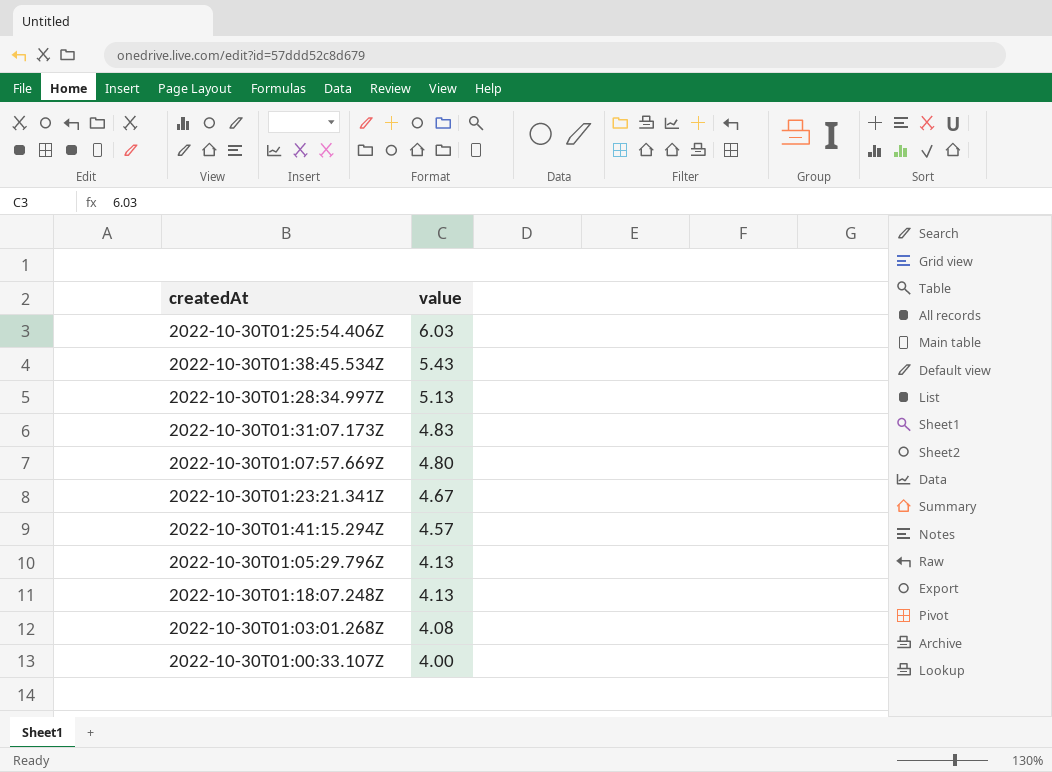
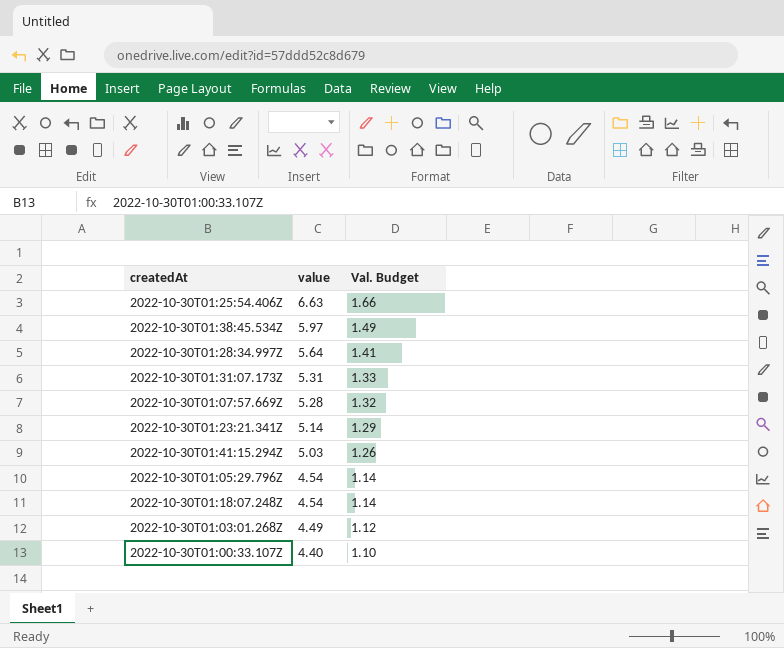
column Val. Budget | formula: none -> [value] * 0.25
2022-10-30T01:25:54.406Z | value: 6.03 -> 6.63
2022-10-30T01:38:45.534Z | value: 5.43 -> 5.97
2022-10-30T01:28:34.997Z | value: 5.13 -> 5.64
2022-10-30T01:31:07.173Z | value: 4.83 -> 5.31
2022-10-30T01:07:57.669Z | value: 4.80 -> 5.28
2022-10-30T01:23:21.341Z | value: 4.67 -> 5.14
2022-10-30T01:41:15.294Z | value: 4.57 -> 5.03
2022-10-30T01:05:29.796Z | value: 4.13 -> 4.54
2022-10-30T01:18:07.248Z | value: 4.13 -> 4.54
2022-10-30T01:03:01.268Z | value: 4.08 -> 4.49
2022-10-30T01:00:33.107Z | value: 4.00 -> 4.40

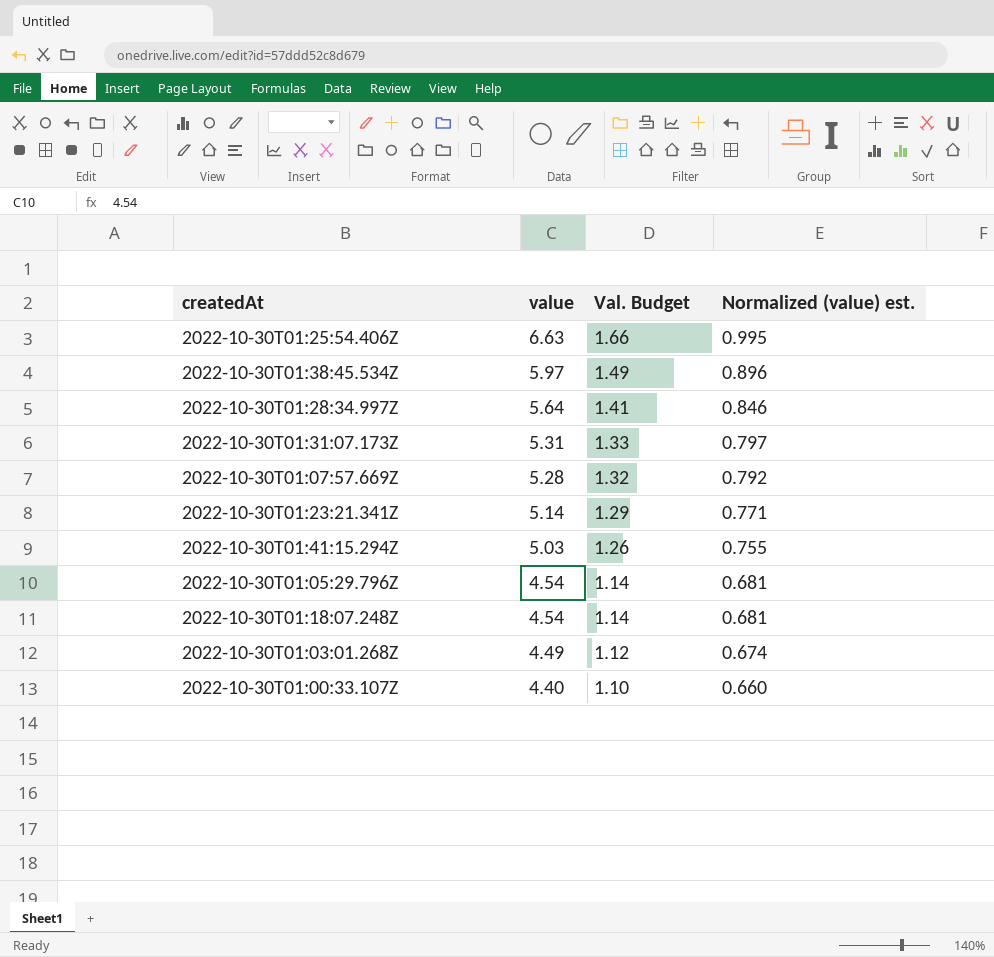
column Normalized (value) est. | formula: none -> [value] * 0.15

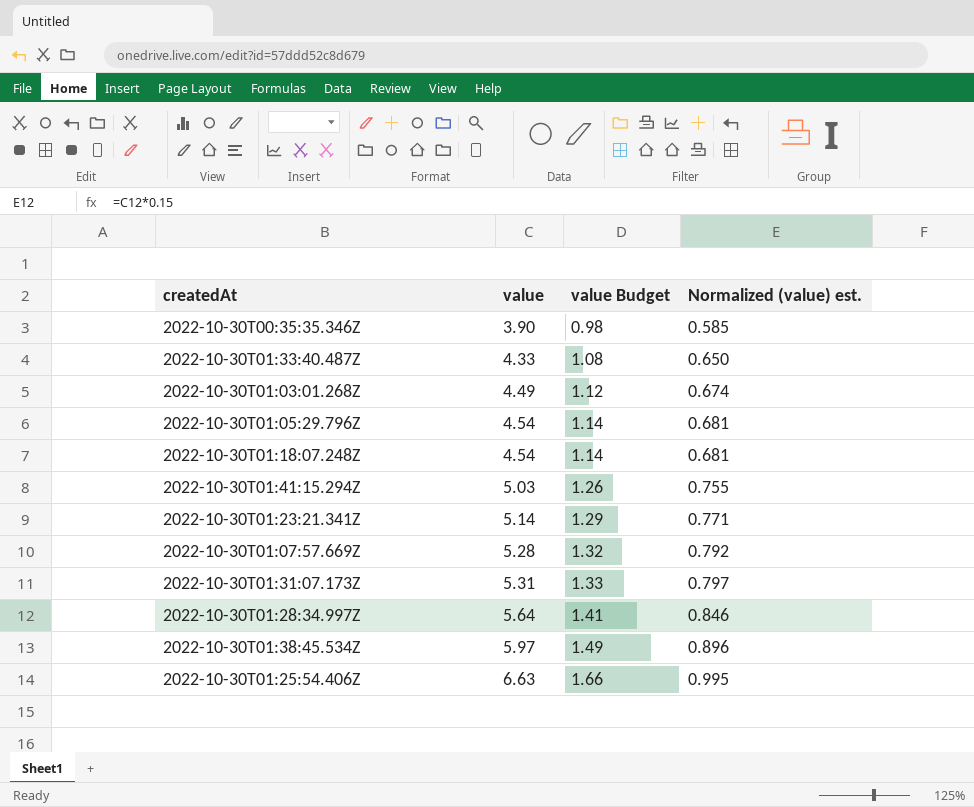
row order: value descending -> value ascending
column name: Val. Budget -> value Budget
row 2022-10-30T01:00:33.107Z: 4.40 | 1.10 | 0.660 -> none
row 2022-10-30T00:35:35.346Z: none -> 3.90 | 0.98 | 0.585
row 2022-10-30T01:33:40.487Z: none -> 4.33 | 1.08 | 0.650

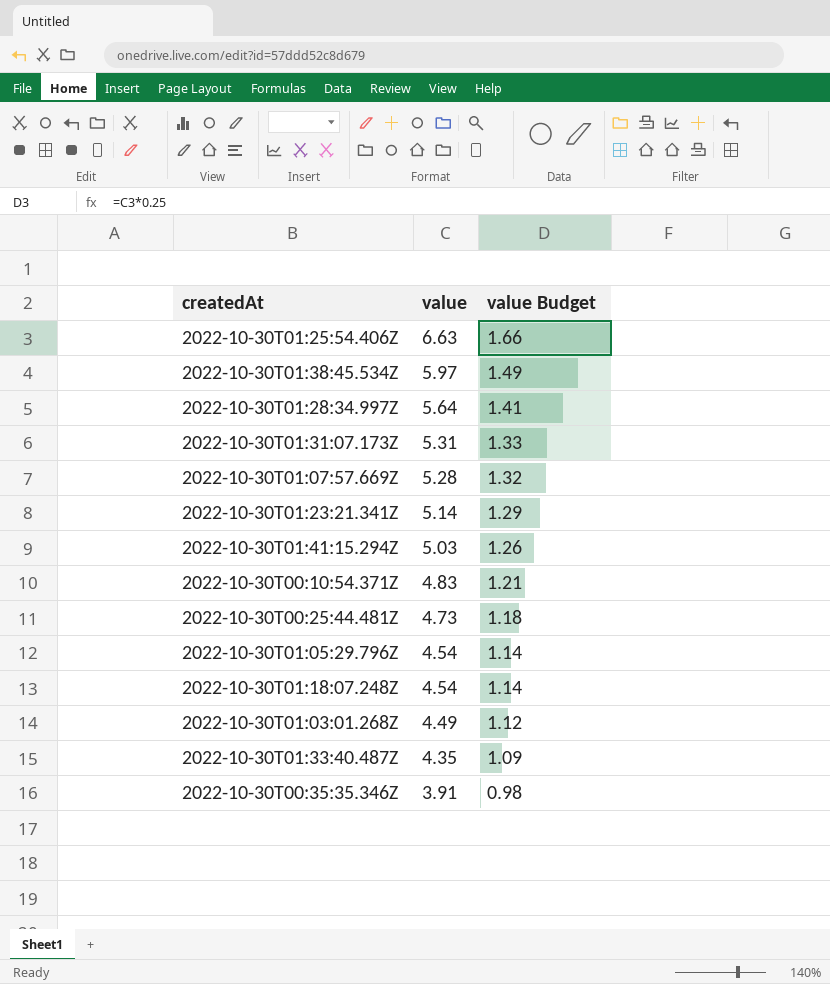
row order: value ascending -> value descending
column Normalized (value) est. | formula: [value] * 0.15 -> none
row 2022-10-30T00:10:54.371Z: none -> 4.83 | 1.21
row 2022-10-30T00:25:44.481Z: none -> 4.73 | 1.18
2022-10-30T01:33:40.487Z | value: 4.33 -> 4.35
2022-10-30T01:33:40.487Z | value Budget: 1.08 -> 1.09
2022-10-30T00:35:35.346Z | value: 3.90 -> 3.91

